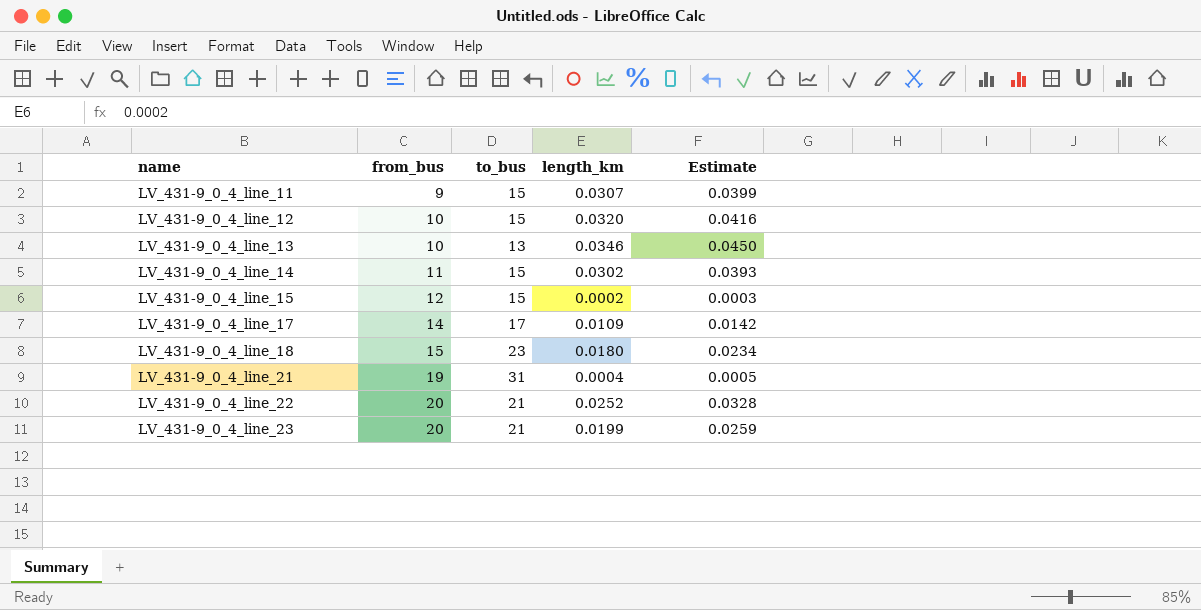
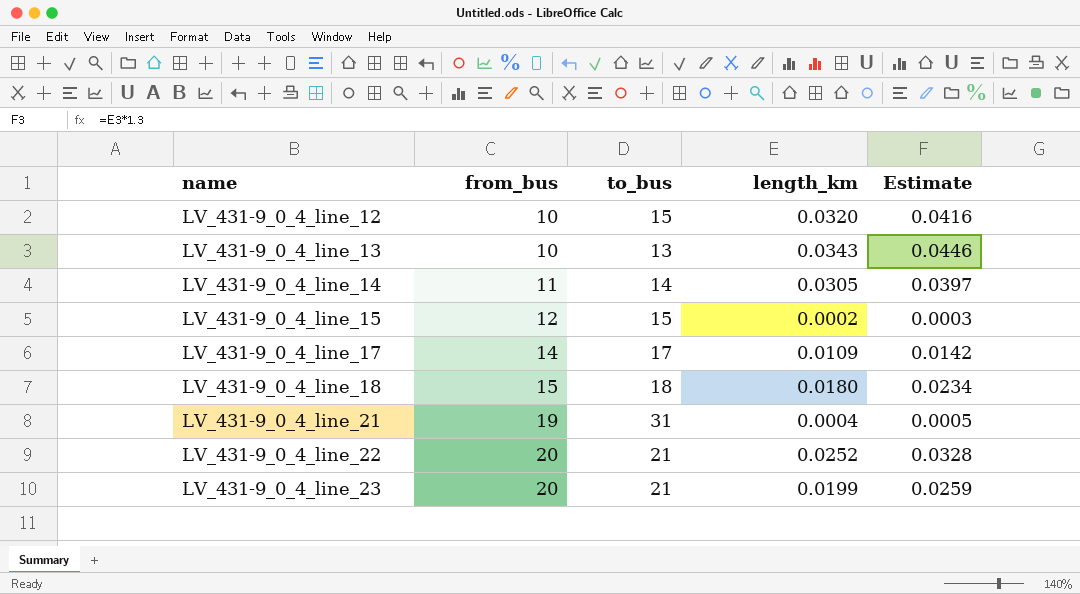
row LV_431-9_0_4_line_11: 9 | 15 | 0.0307 | 0.0399 -> none
LV_431-9_0_4_line_13 | length_km: 0.0346 -> 0.0343
LV_431-9_0_4_line_13 | Estimate: 0.0450 -> 0.0446
LV_431-9_0_4_line_14 | to_bus: 15 -> 14
LV_431-9_0_4_line_14 | length_km: 0.0302 -> 0.0305
LV_431-9_0_4_line_14 | Estimate: 0.0393 -> 0.0397
LV_431-9_0_4_line_18 | to_bus: 23 -> 18

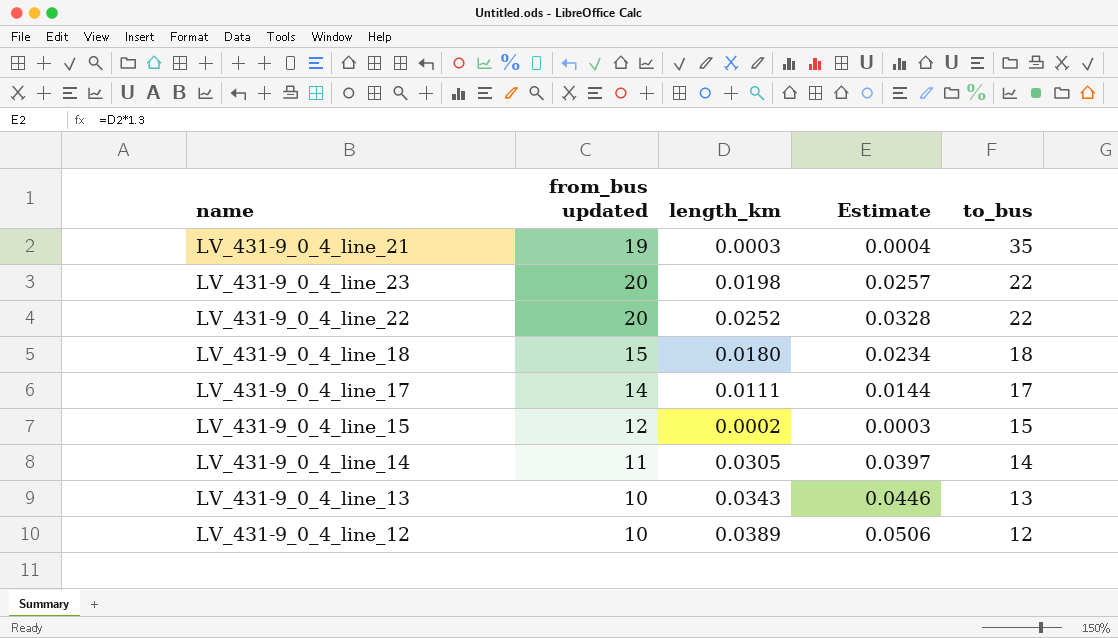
row order: name ascending -> to_bus descending
column name: from_bus -> from_bus updated
column to_bus | position: 3 -> 5
LV_431-9_0_4_line_21 | length_km: 0.0004 -> 0.0003
LV_431-9_0_4_line_21 | Estimate: 0.0005 -> 0.0004
LV_431-9_0_4_line_21 | to_bus: 31 -> 35
LV_431-9_0_4_line_23 | length_km: 0.0199 -> 0.0198
LV_431-9_0_4_line_23 | Estimate: 0.0259 -> 0.0257
LV_431-9_0_4_line_23 | to_bus: 21 -> 22
LV_431-9_0_4_line_22 | to_bus: 21 -> 22
LV_431-9_0_4_line_17 | length_km: 0.0109 -> 0.0111
LV_431-9_0_4_line_17 | Estimate: 0.0142 -> 0.0144
LV_431-9_0_4_line_12 | length_km: 0.0320 -> 0.0389
LV_431-9_0_4_line_12 | Estimate: 0.0416 -> 0.0506
LV_431-9_0_4_line_12 | to_bus: 15 -> 12

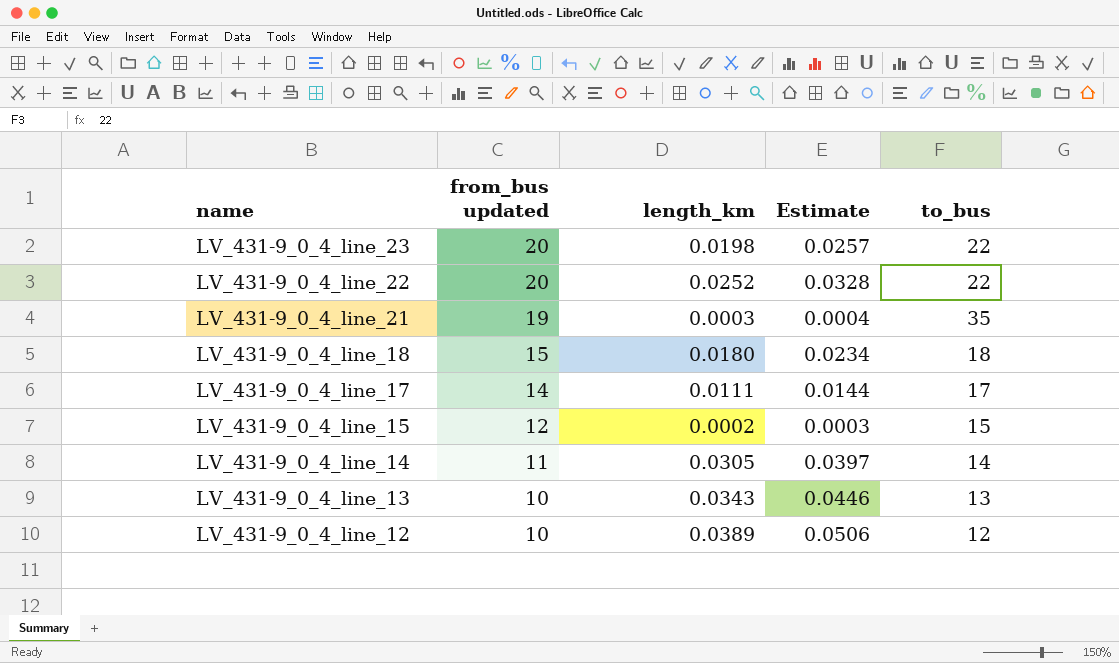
row order: to_bus descending -> name descending

